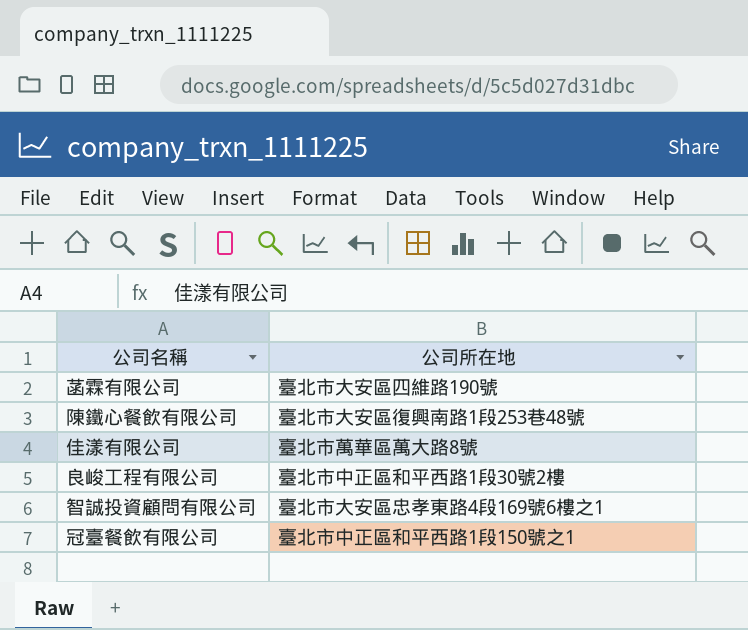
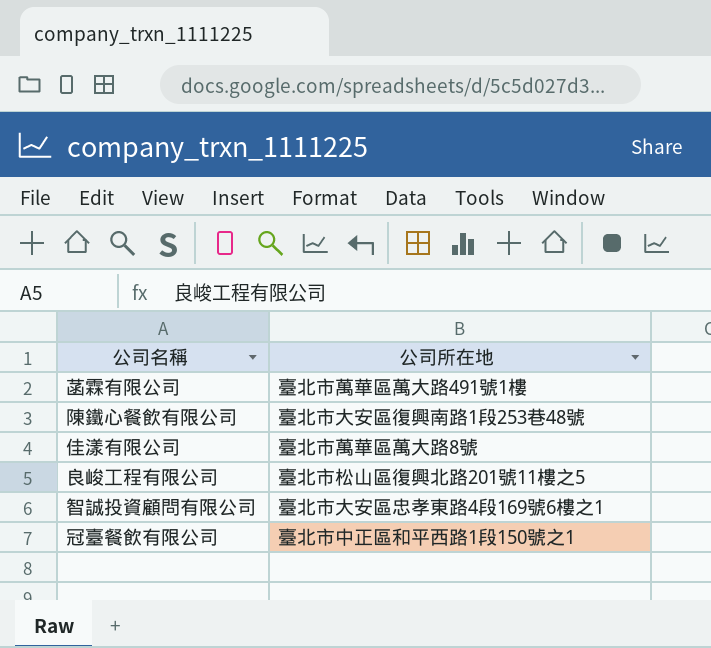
菡霖有限公司 | 公司所在地: 臺北市大安區四維路190號 -> 臺北市萬華區萬大路491號1樓
良峻工程有限公司 | 公司所在地: 臺北市中正區和平西路1段30號2樓 -> 臺北市松山區復興北路201號11樓之5

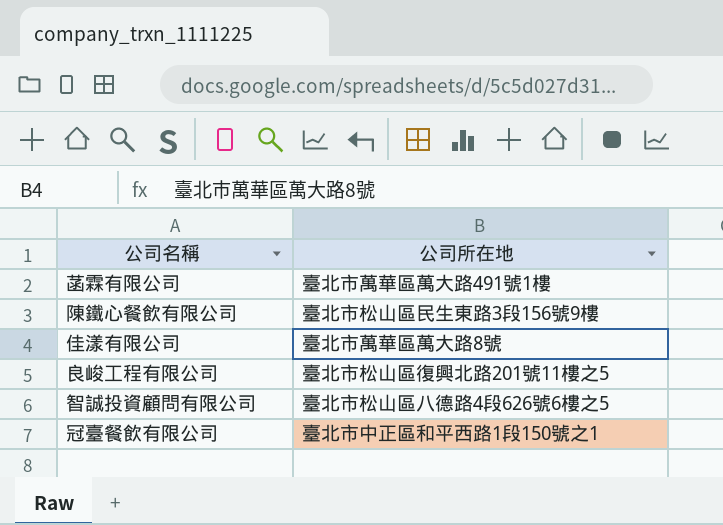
陳鐵心餐飲有限公司 | 公司所在地: 臺北市大安區復興南路1段253巷48號 -> 臺北市松山區民生東路3段156號9樓
智誠投資顧問有限公司 | 公司所在地: 臺北市大安區忠孝東路4段169號6樓之1 -> 臺北市松山區八德路4段626號6樓之5

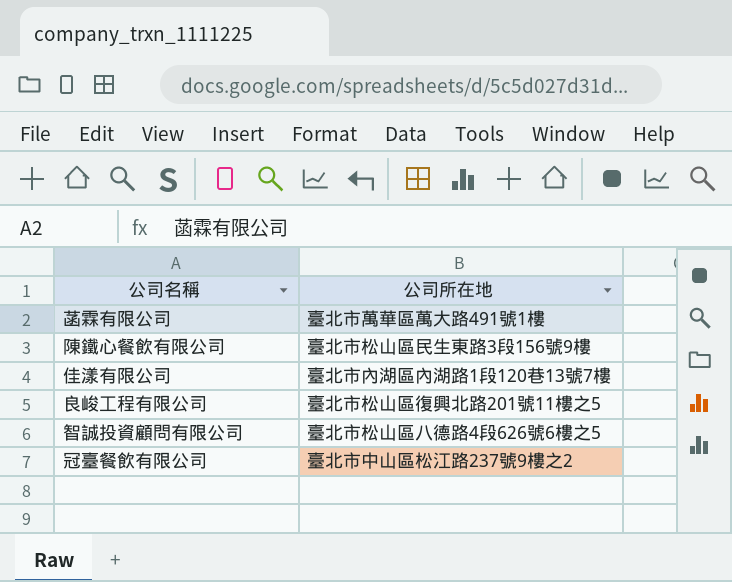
佳漾有限公司 | 公司所在地: 臺北市萬華區萬大路8號 -> 臺北市內湖區內湖路1段120巷13號7樓
冠臺餐飲有限公司 | 公司所在地: 臺北市中正區和平西路1段150號之1 -> 臺北市中山區松江路237號9樓之2

